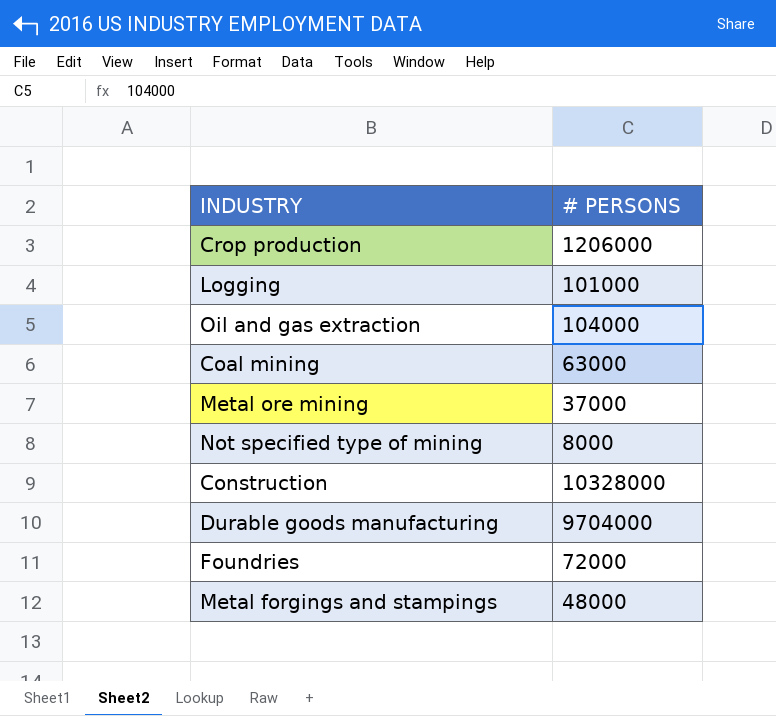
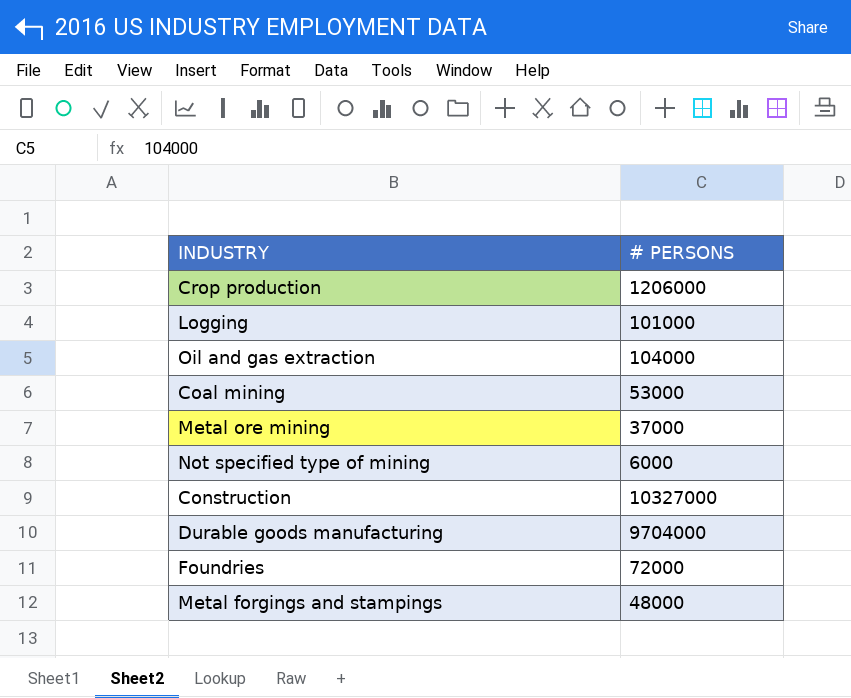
Coal mining | # PERSONS: 63000 -> 53000
Not specified type of mining | # PERSONS: 8000 -> 6000
Construction | # PERSONS: 10328000 -> 10327000

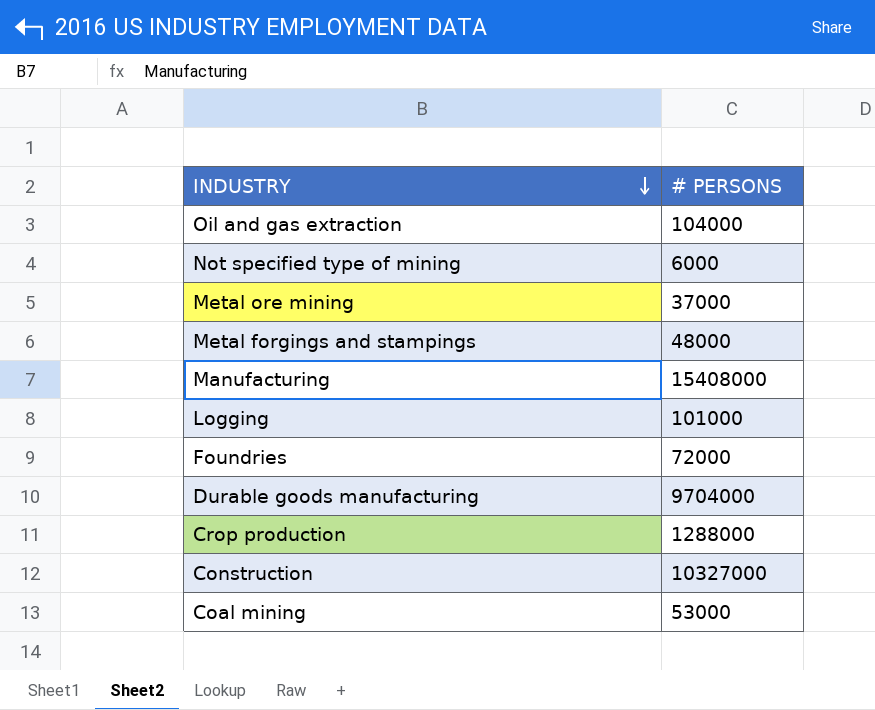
row order: none -> INDUSTRY descending
row Manufacturing: none -> 15408000
Crop production | # PERSONS: 1206000 -> 1288000

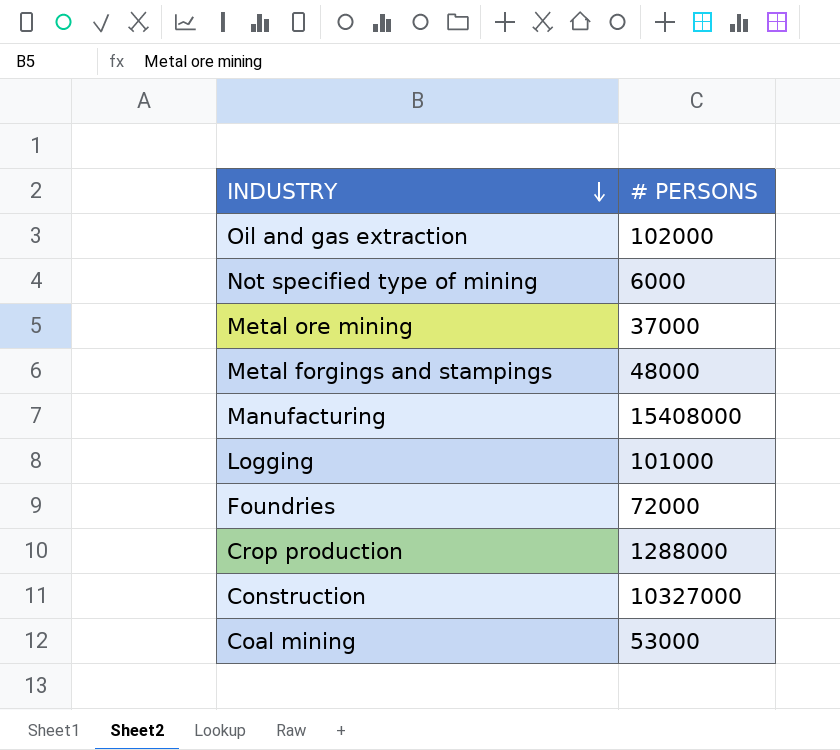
row Durable goods manufacturing: 9704000 -> none
Oil and gas extraction | # PERSONS: 104000 -> 102000

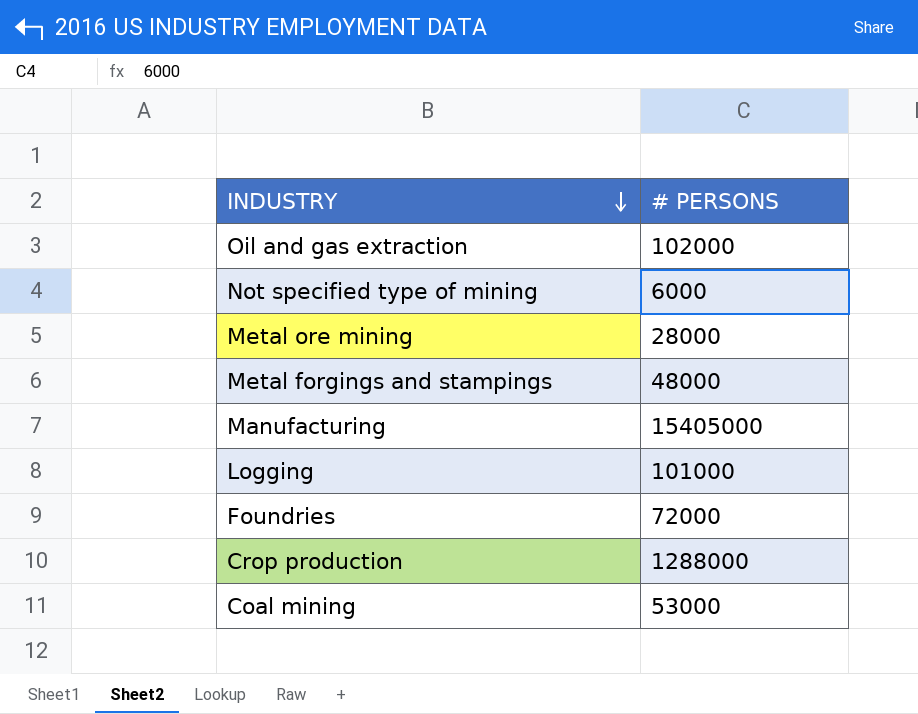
row Construction: 10327000 -> none
Metal ore mining | # PERSONS: 37000 -> 28000
Manufacturing | # PERSONS: 15408000 -> 15405000

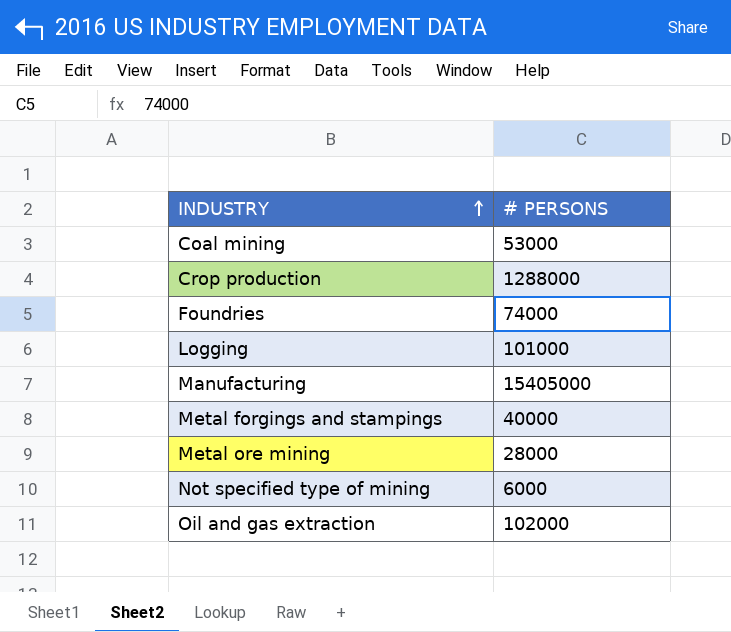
row order: INDUSTRY descending -> INDUSTRY ascending
Foundries | # PERSONS: 72000 -> 74000
Metal forgings and stampings | # PERSONS: 48000 -> 40000

